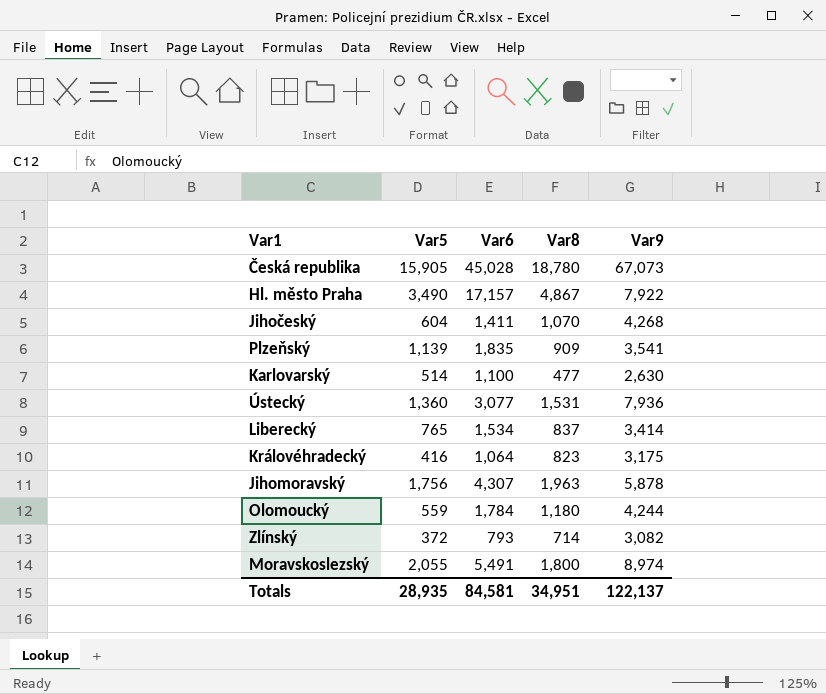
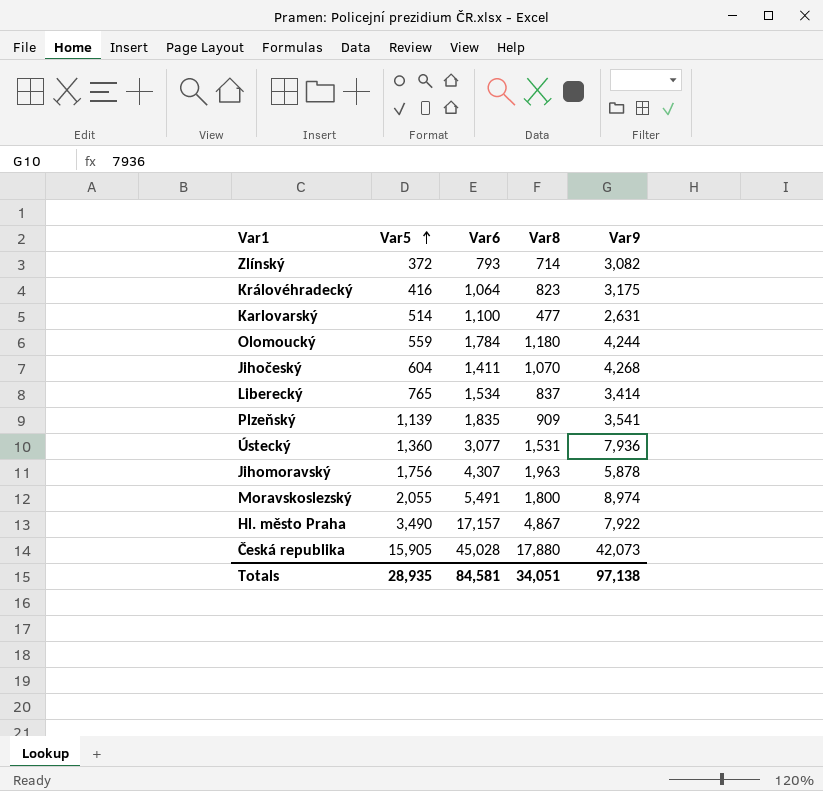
row order: none -> Var5 ascending
Karlovarský | Var9: 2,630 -> 2,631
Česká republika | Var8: 18,780 -> 17,880
Česká republika | Var9: 67,073 -> 42,073
Totals | Var8: 34,951 -> 34,051
Totals | Var9: 122,137 -> 97,138

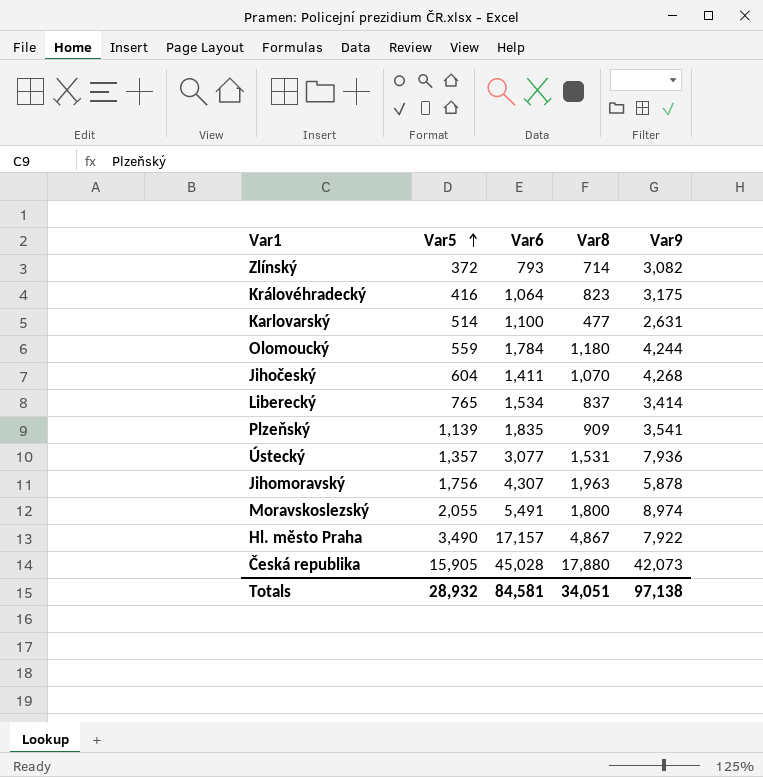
Ústecký | Var5: 1,360 -> 1,357
Totals | Var5: 28,935 -> 28,932

